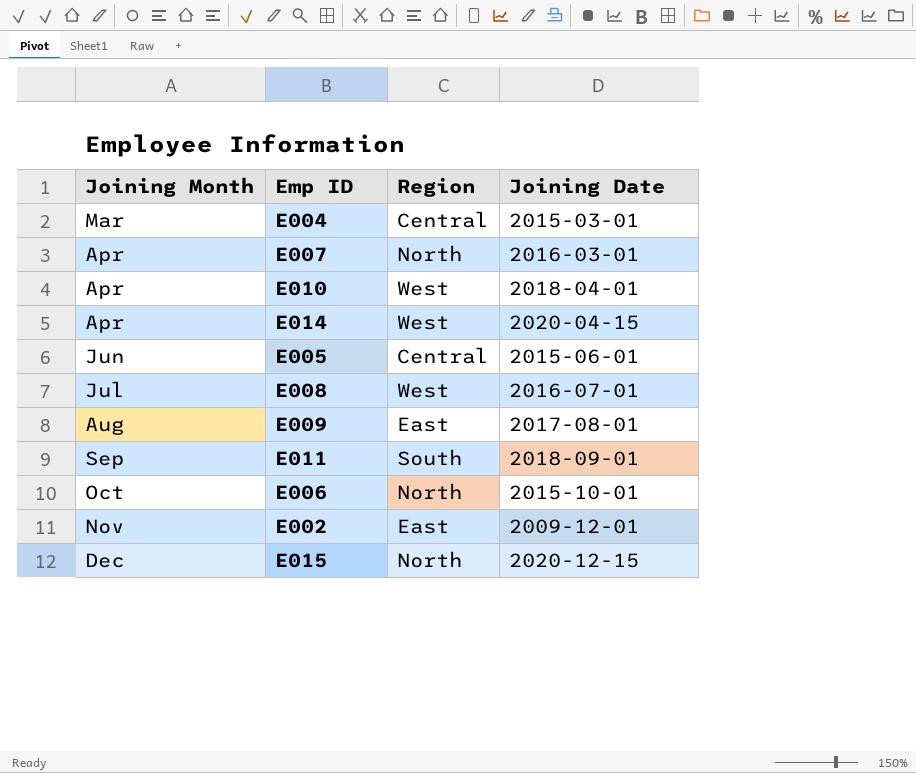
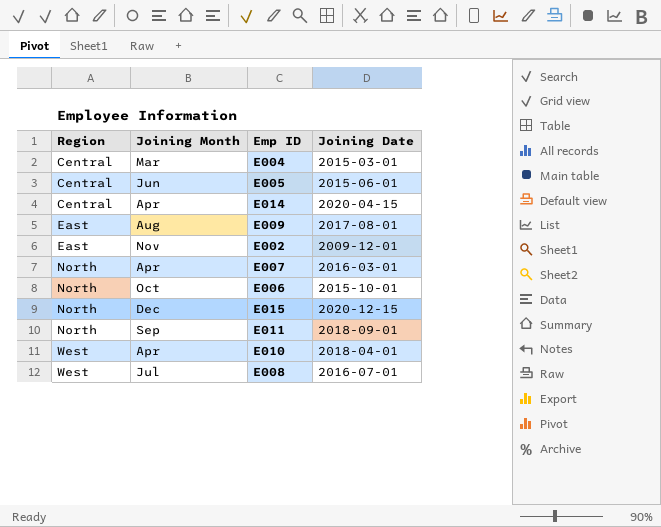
row order: Joining Month ascending -> Region ascending
column Region | position: 3 -> 1
E014 | Region: West -> Central
E011 | Region: South -> North

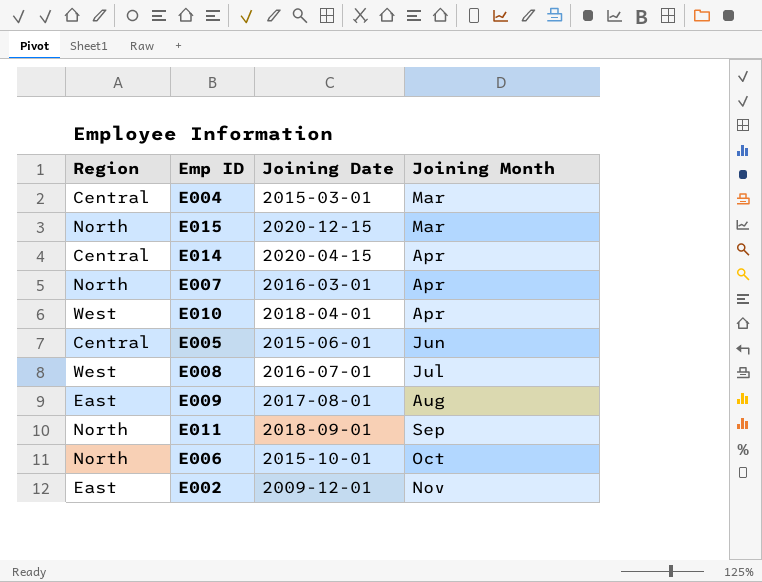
row order: Region ascending -> Joining Month ascending
column Joining Month | position: 2 -> 4
E015 | Joining Month: Dec -> Mar

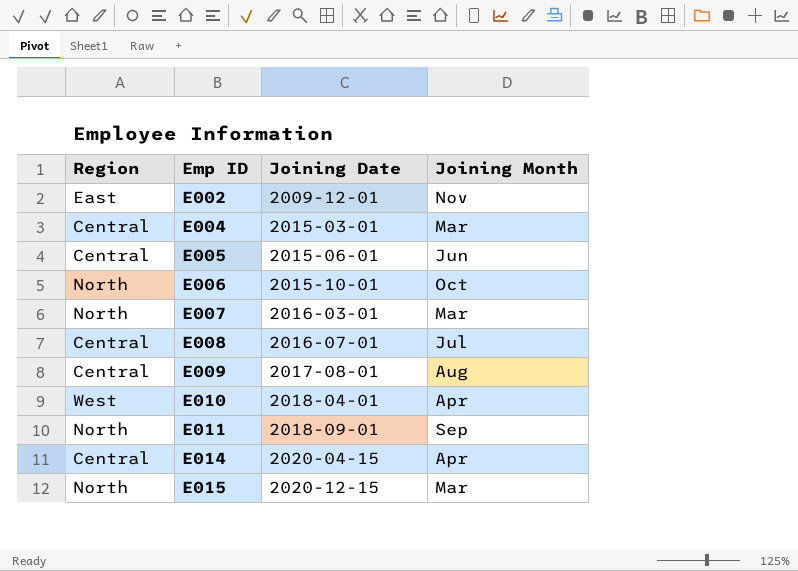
row order: Joining Month ascending -> Emp ID ascending
E007 | Joining Month: Apr -> Mar
E008 | Region: West -> Central
E009 | Region: East -> Central

